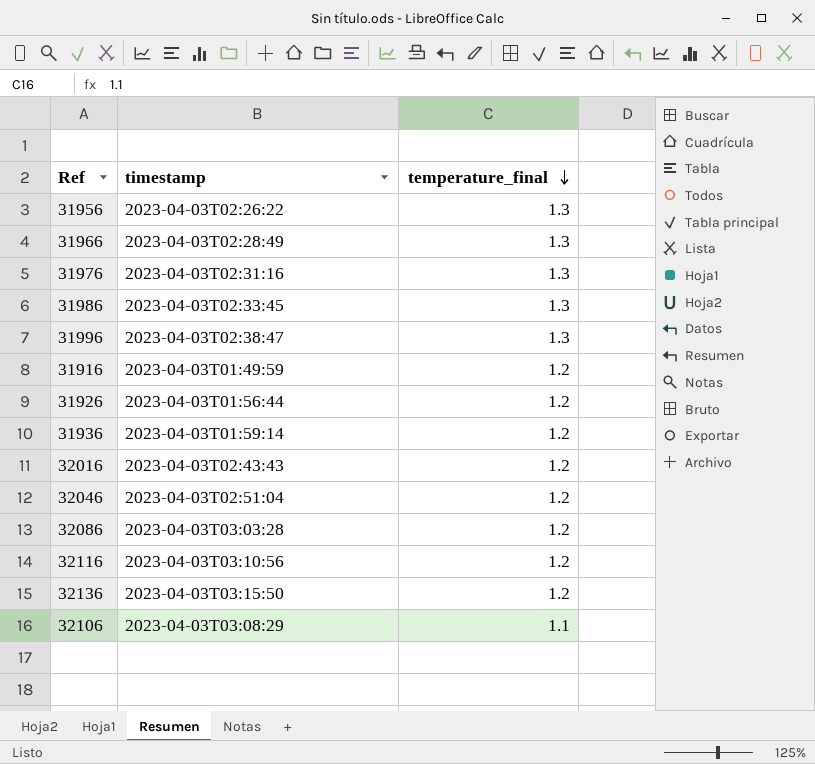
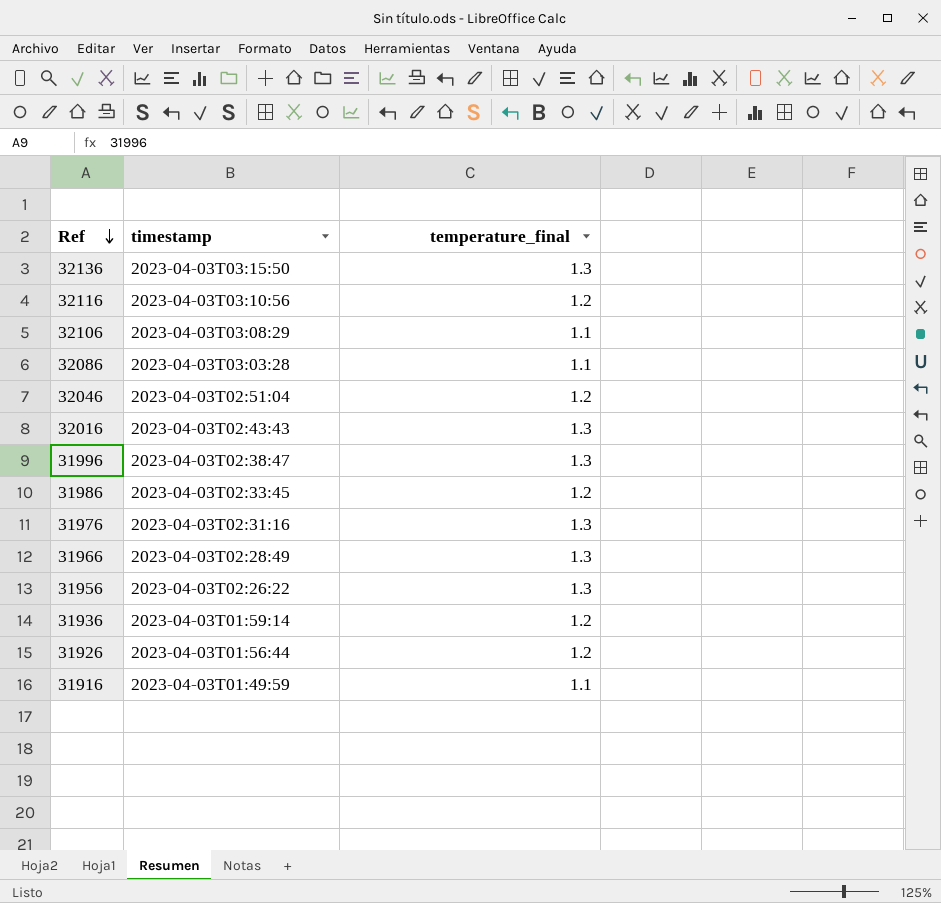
row order: temperature_final descending -> Ref descending
32136 | temperature_final: 1.2 -> 1.3
32086 | temperature_final: 1.2 -> 1.1
32016 | temperature_final: 1.2 -> 1.3
31986 | temperature_final: 1.3 -> 1.2
31916 | temperature_final: 1.2 -> 1.1

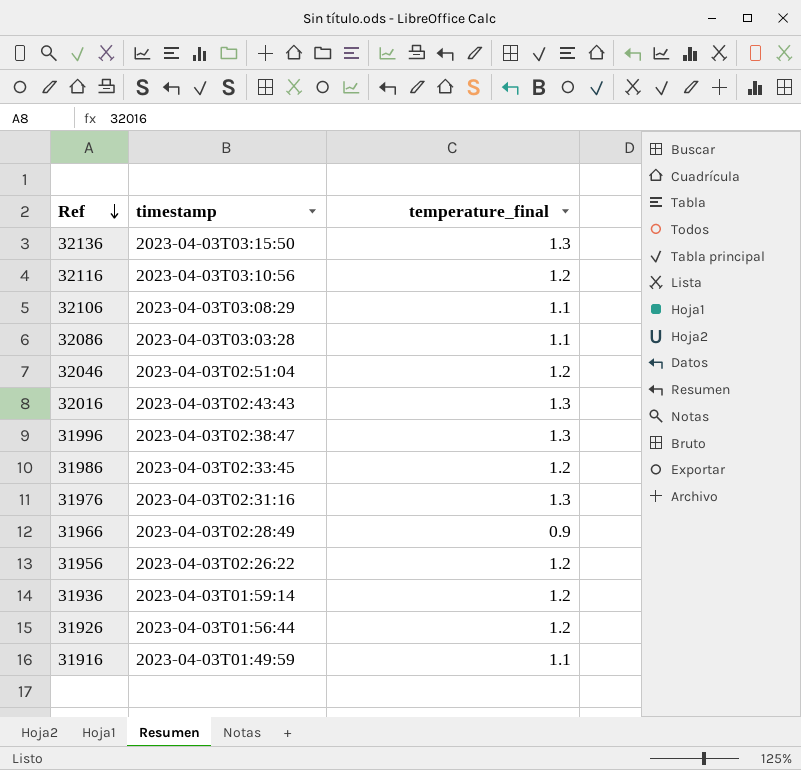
31966 | temperature_final: 1.3 -> 0.9
31956 | temperature_final: 1.3 -> 1.2

